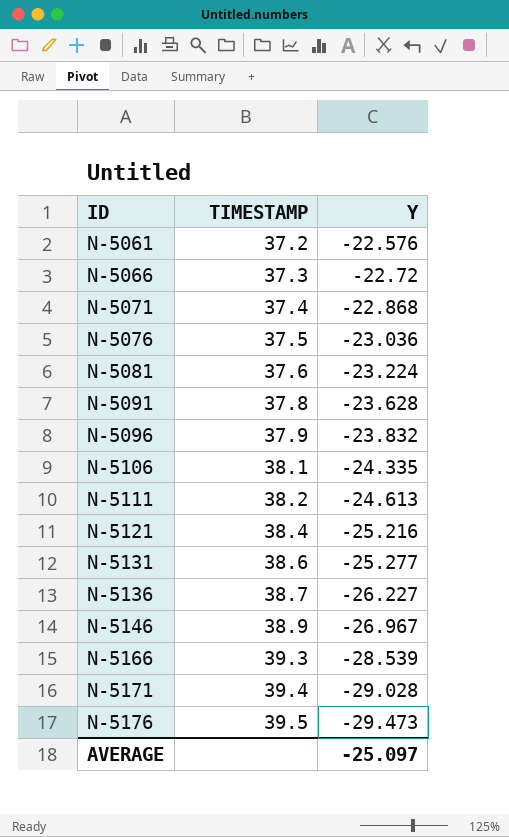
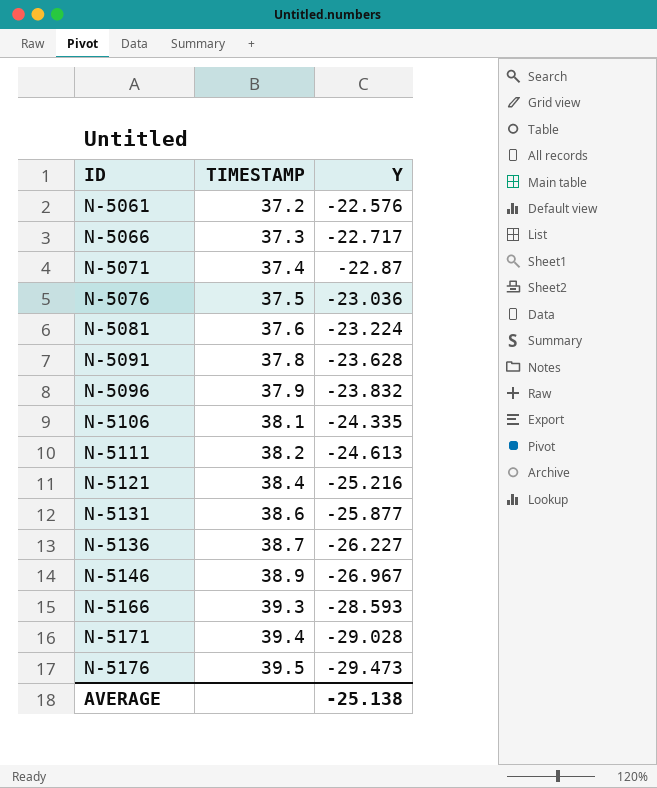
N-5066 | Y: -22.72 -> -22.717
N-5071 | Y: -22.868 -> -22.87
N-5131 | Y: -25.277 -> -25.877
N-5166 | Y: -28.539 -> -28.593
AVERAGE | Y: -25.097 -> -25.138

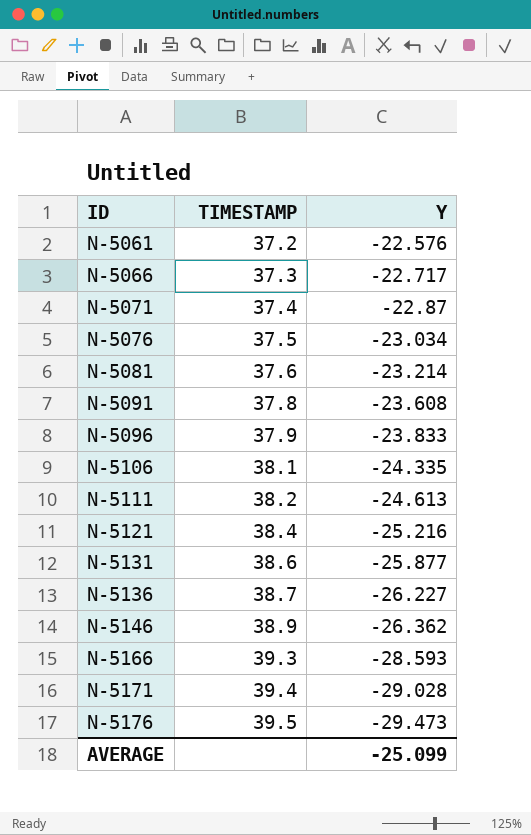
N-5076 | Y: -23.036 -> -23.034
N-5081 | Y: -23.224 -> -23.214
N-5091 | Y: -23.628 -> -23.608
N-5096 | Y: -23.832 -> -23.833
N-5146 | Y: -26.967 -> -26.362
AVERAGE | Y: -25.138 -> -25.099

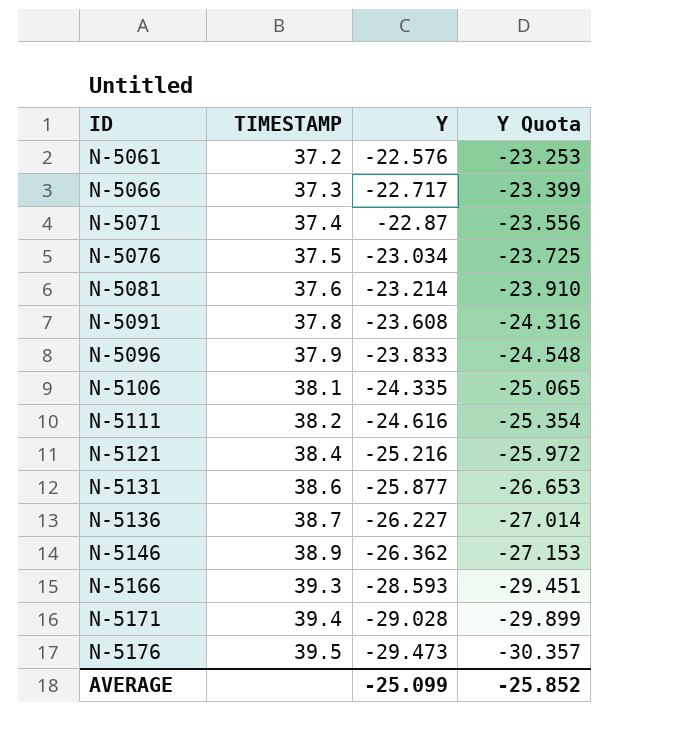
column Y Quota | formula: none -> [Y] * 1.03
N-5111 | Y: -24.613 -> -24.616

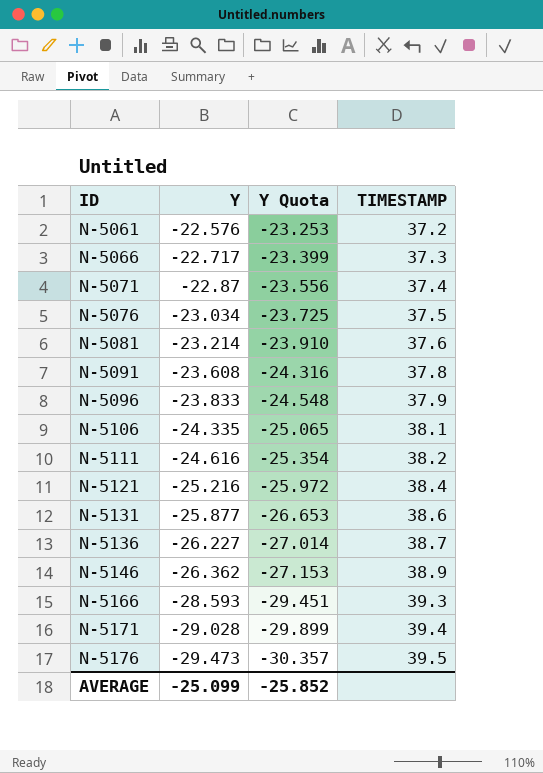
column TIMESTAMP | position: 2 -> 4

